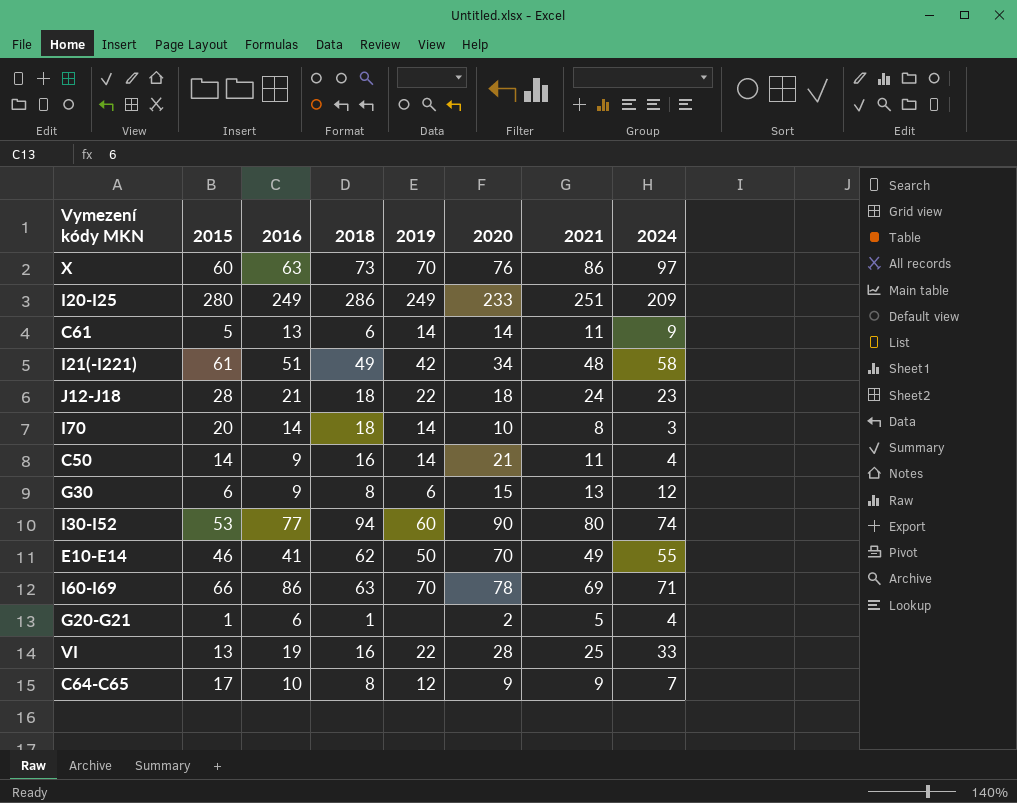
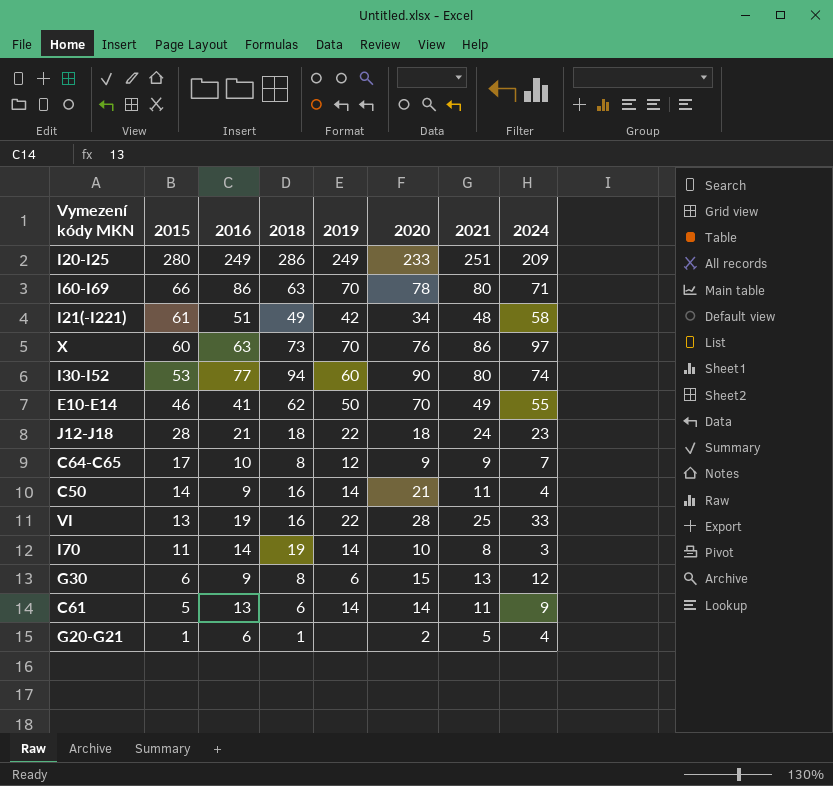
row order: none -> 2015 descending
I60-I69 | 2021: 69 -> 80
I70 | 2015: 20 -> 11
I70 | 2018: 18 -> 19

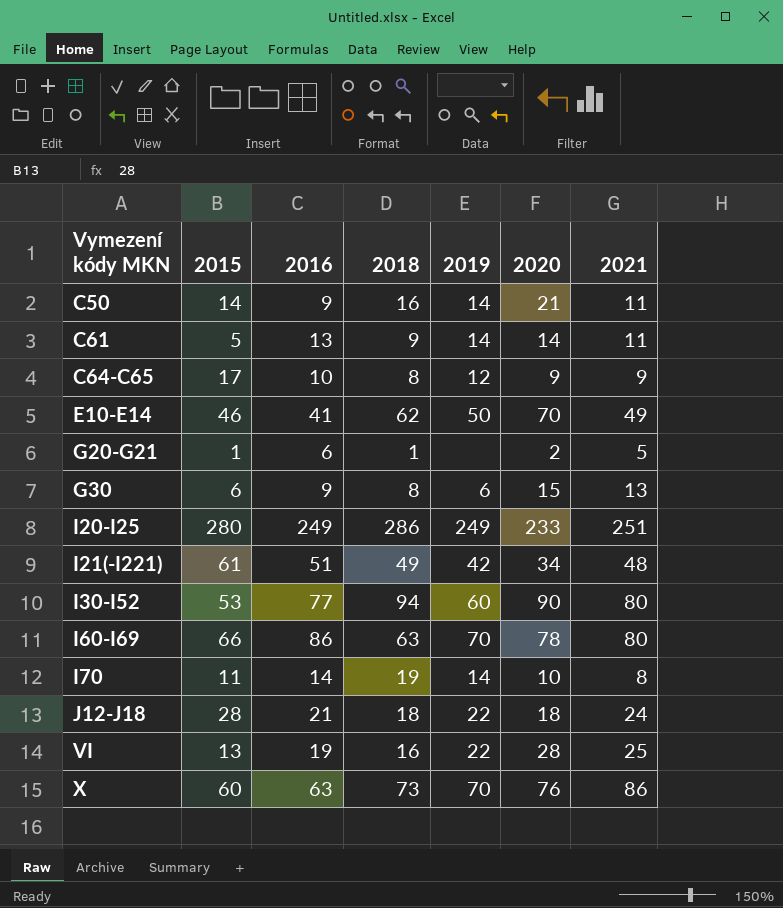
row order: 2015 descending -> Vymezení kódy MKN ascending
column 2024 | position: 8 -> none
C61 | 2018: 6 -> 9

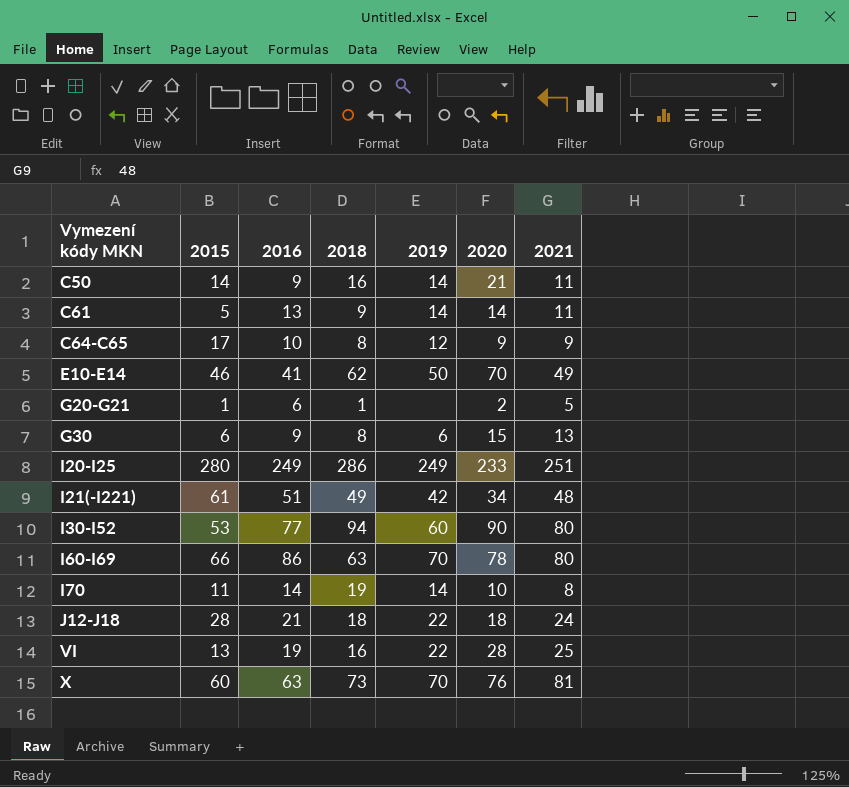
X | 2021: 86 -> 81

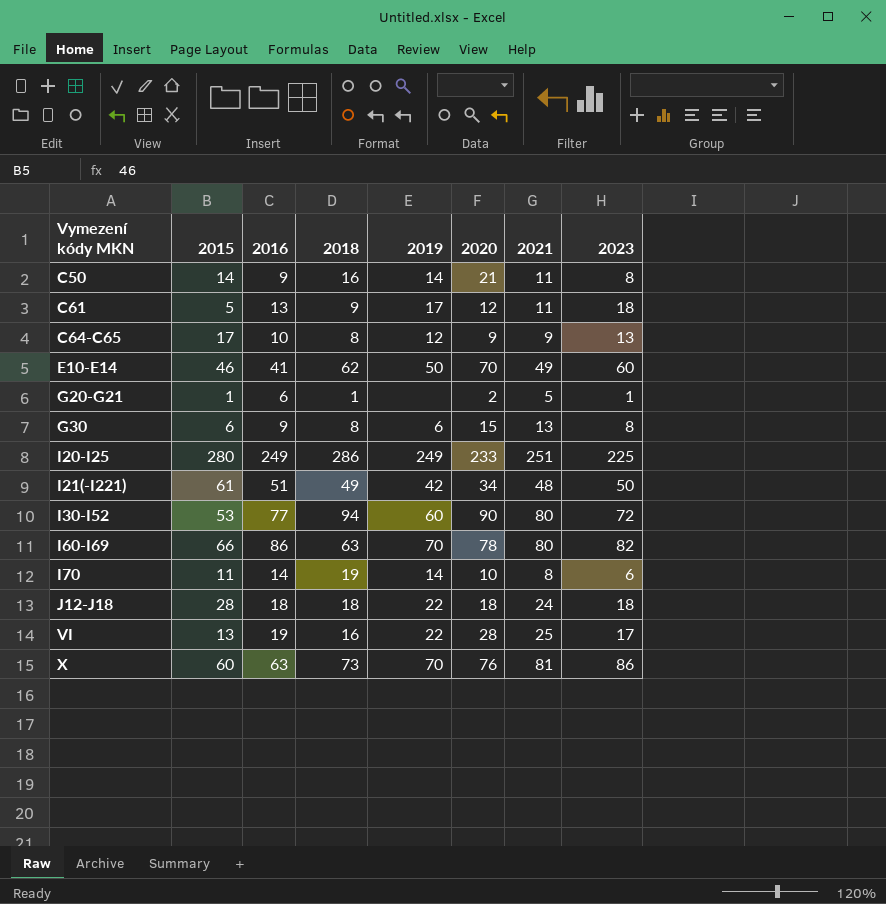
column 2023 | position: none -> 8
C61 | 2019: 14 -> 17
C61 | 2020: 14 -> 12
J12-J18 | 2016: 21 -> 18

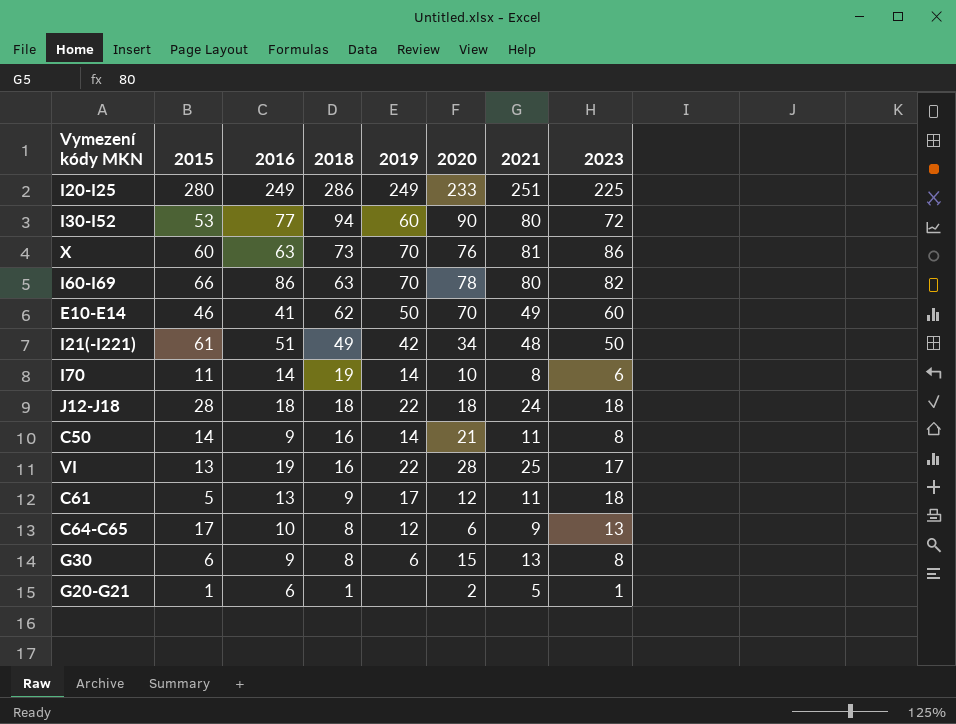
row order: Vymezení kódy MKN ascending -> 2018 descending
C64-C65 | 2020: 9 -> 6

